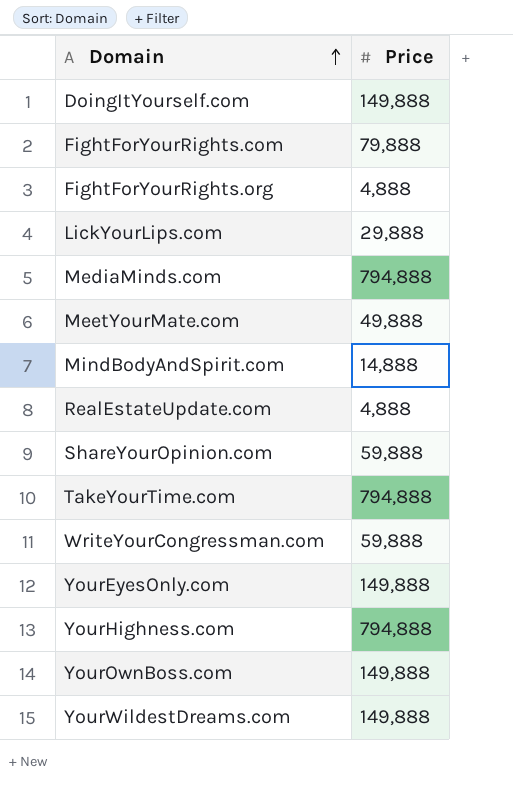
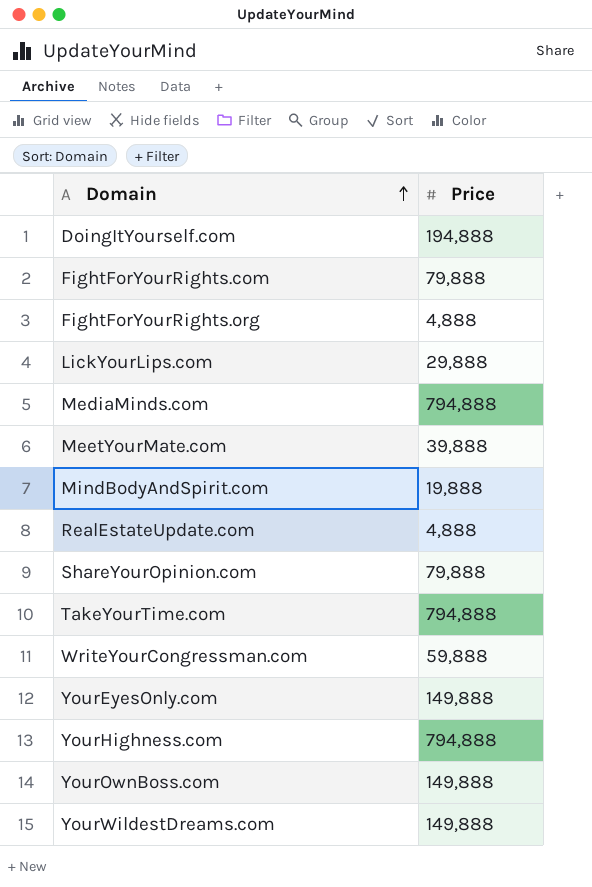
DoingItYourself.com | Price: 149,888 -> 194,888
MeetYourMate.com | Price: 49,888 -> 39,888
MindBodyAndSpirit.com | Price: 14,888 -> 19,888
ShareYourOpinion.com | Price: 59,888 -> 79,888

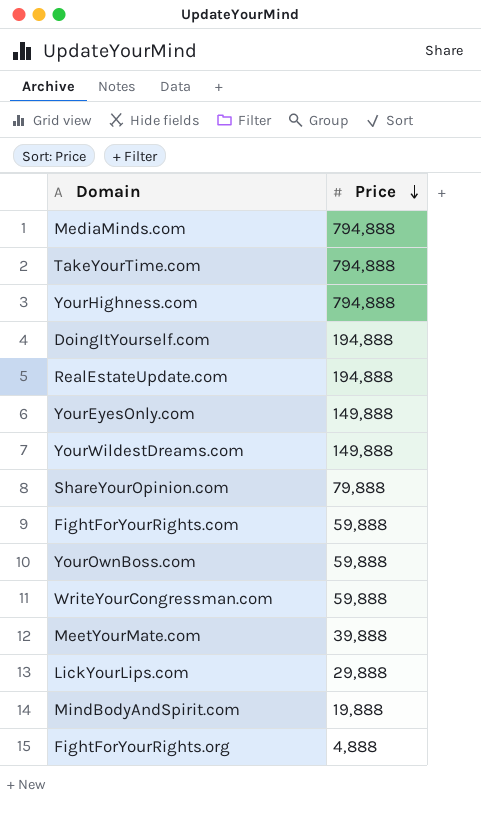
row order: Domain ascending -> Price descending
RealEstateUpdate.com | Price: 4,888 -> 194,888
FightForYourRights.com | Price: 79,888 -> 59,888
YourOwnBoss.com | Price: 149,888 -> 59,888

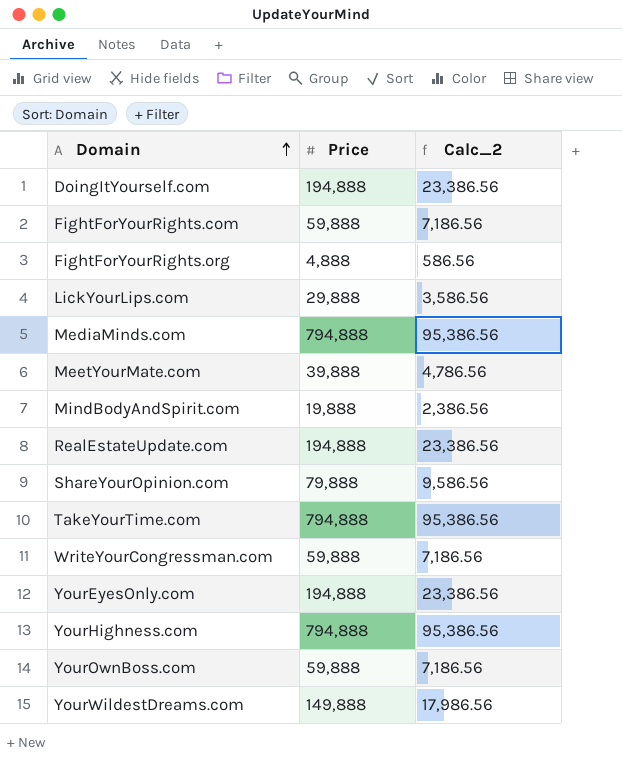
row order: Price descending -> Domain ascending
column Calc_2 | formula: none -> [Price] * 0.12
YourEyesOnly.com | Price: 149,888 -> 194,888

